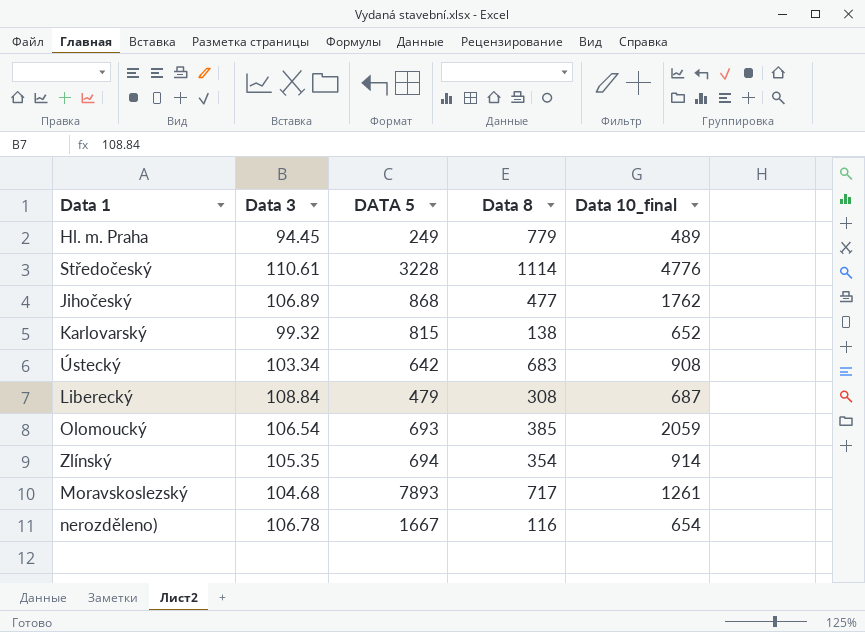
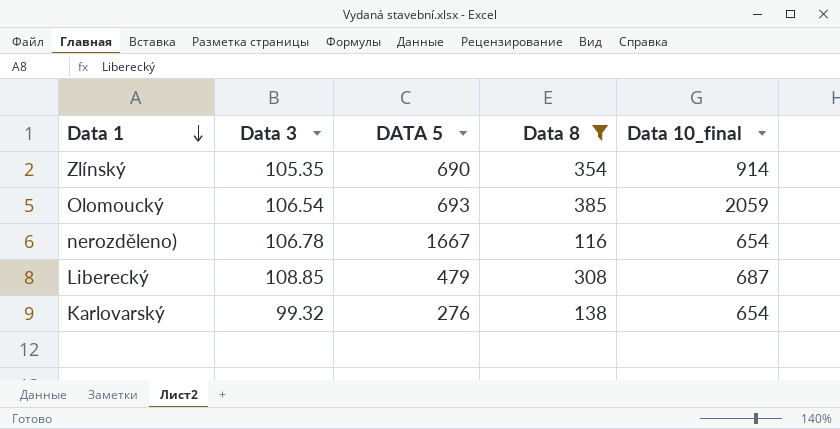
filter: none -> Data 8 <= 385
row order: none -> Data 1 descending
Zlínský | DATA 5: 694 -> 690
Liberecký | Data 3: 108.84 -> 108.85
Karlovarský | DATA 5: 815 -> 276
Karlovarský | Data 10_final: 652 -> 654

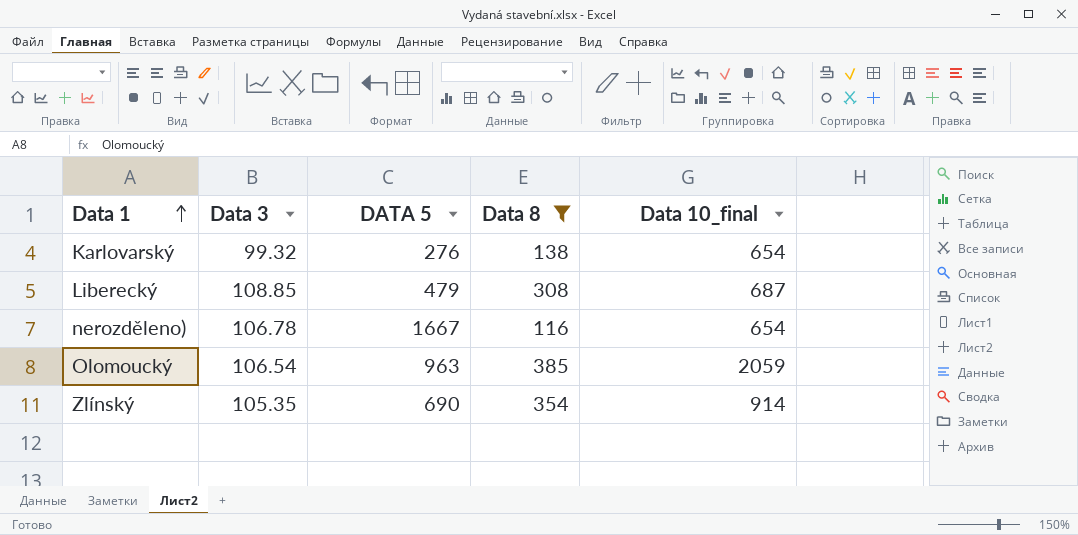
row order: Data 1 descending -> Data 1 ascending
Olomoucký | DATA 5: 693 -> 963

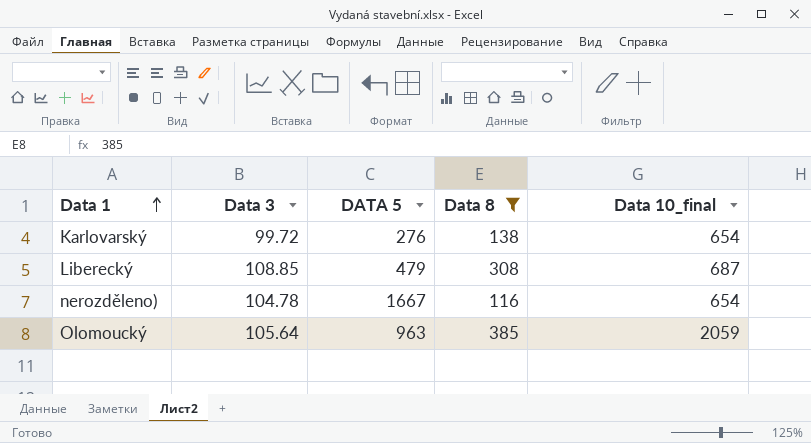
row Zlínský: 105.35 | 690 | 354 | 914 -> none
Karlovarský | Data 3: 99.32 -> 99.72
nerozděleno) | Data 3: 106.78 -> 104.78
Olomoucký | Data 3: 106.54 -> 105.64

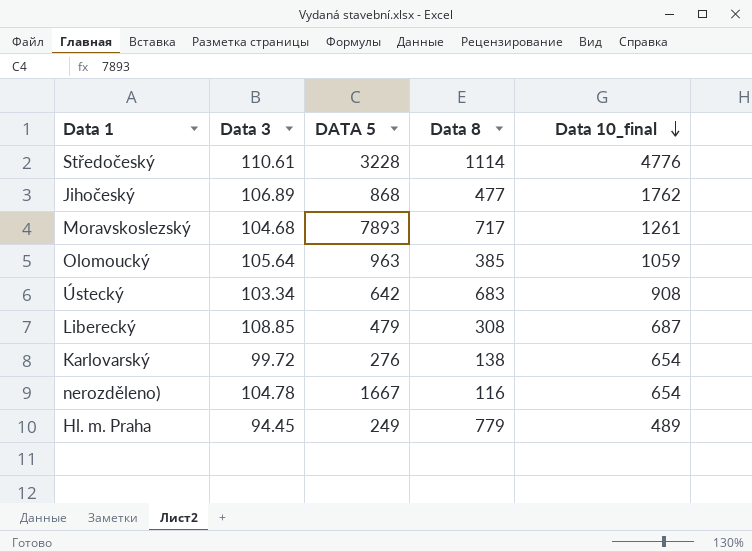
filter: Data 8 <= 385 -> none
row order: Data 1 ascending -> Data 10_final descending
Olomoucký | Data 10_final: 2059 -> 1059

